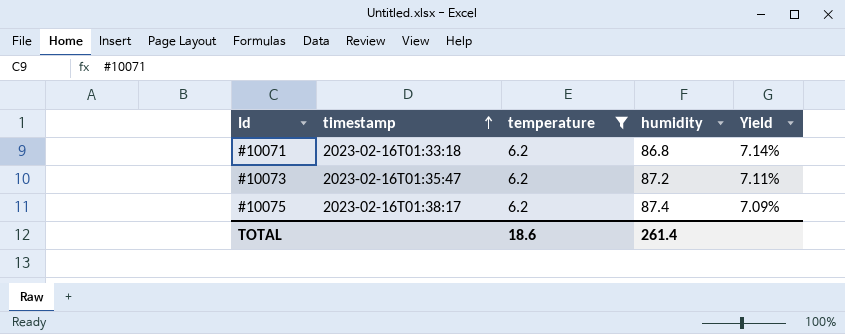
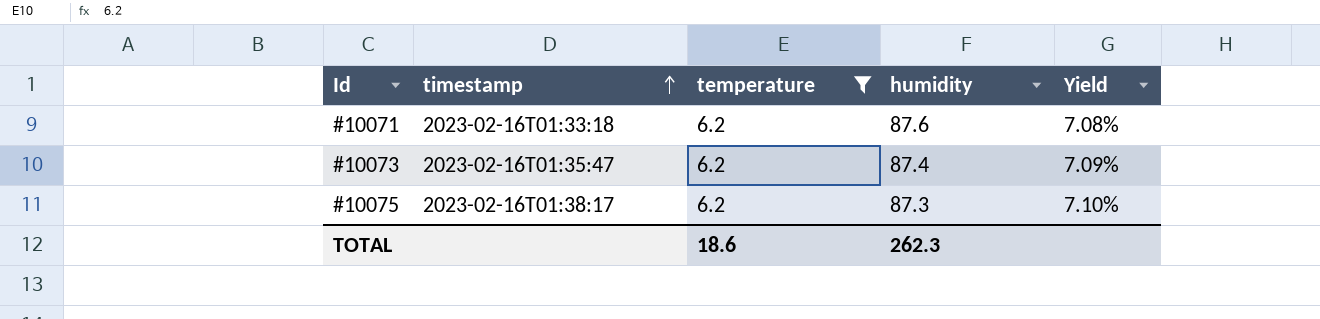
#10071 | humidity: 86.8 -> 87.6
#10071 | Yield: 7.14% -> 7.08%
#10073 | humidity: 87.2 -> 87.4
#10073 | Yield: 7.11% -> 7.09%
#10075 | humidity: 87.4 -> 87.3
#10075 | Yield: 7.09% -> 7.10%
TOTAL | humidity: 261.4 -> 262.3

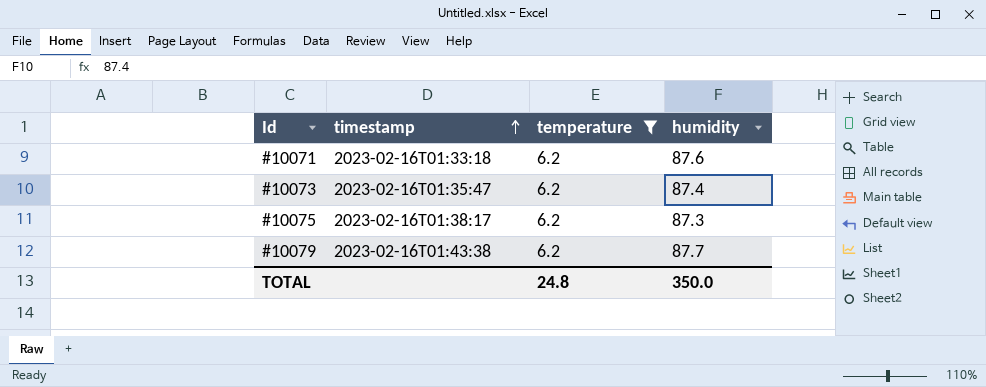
column Yield | formula: [temperature] / [humidity] -> none
row #10079: none -> 2023-02-16T01:43:38 | 6.2 | 87.7
TOTAL | temperature: 18.6 -> 24.8
TOTAL | humidity: 262.3 -> 350.0

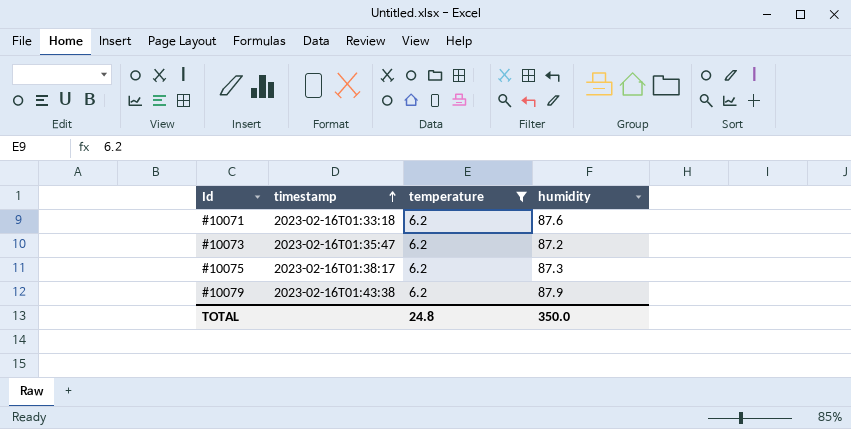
#10073 | humidity: 87.4 -> 87.2
#10079 | humidity: 87.7 -> 87.9

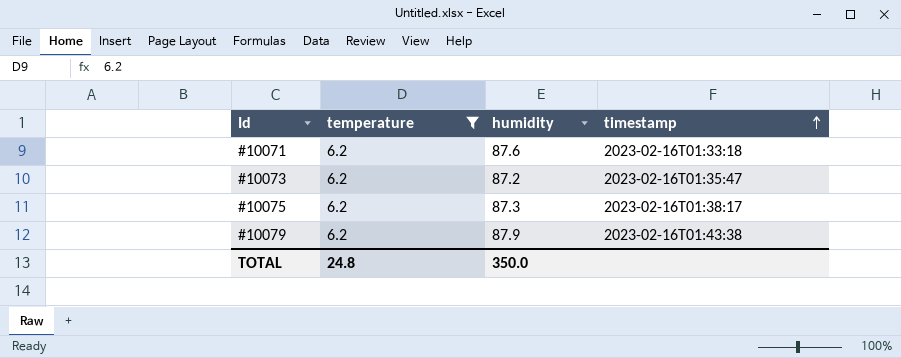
column timestamp | position: 2 -> 4

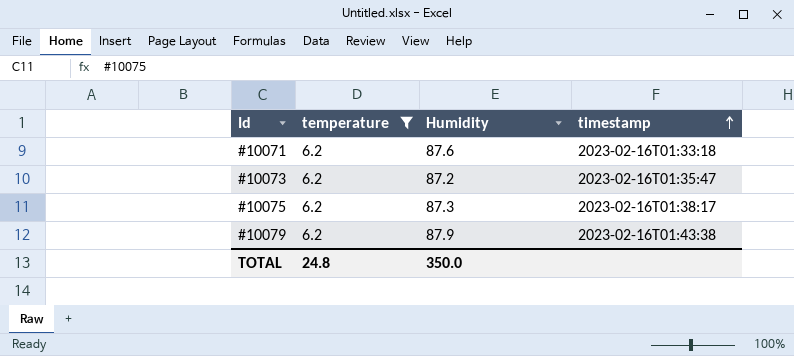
column name: humidity -> Humidity

